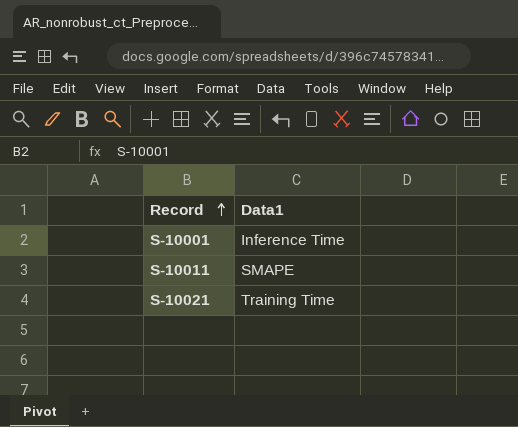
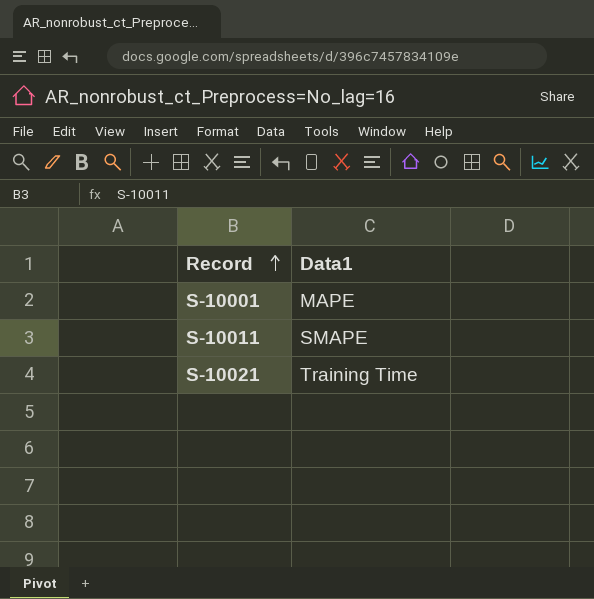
S-10001 | Data1: Inference Time -> MAPE

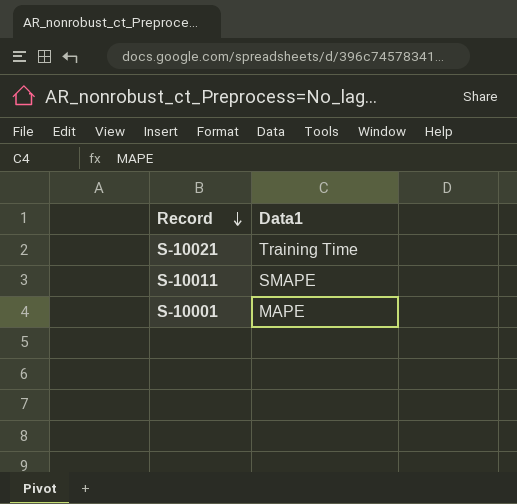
row order: Record ascending -> Record descending

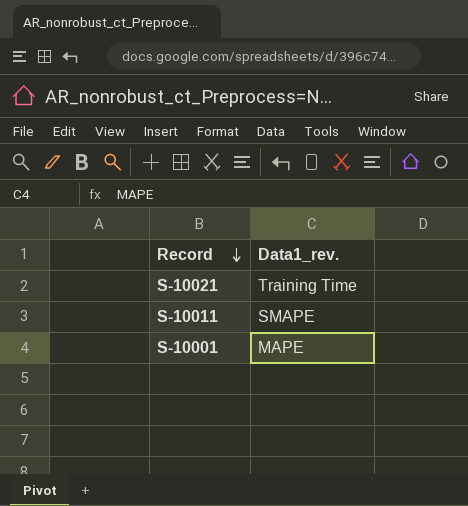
column name: Data1 -> Data1_rev.

